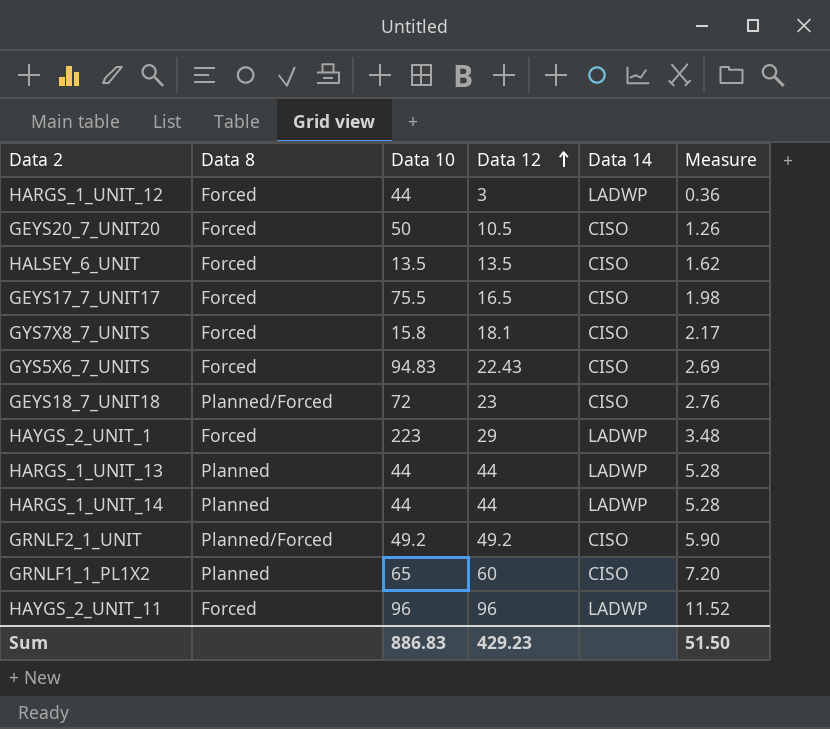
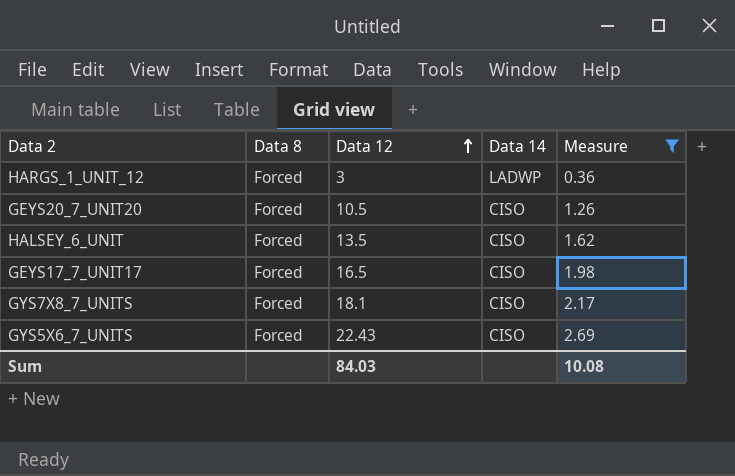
filter: none -> Measure <= 2.69
column Data 10 | position: 3 -> none
Sum | Data 12: 429.23 -> 84.03
Sum | Measure: 51.50 -> 10.08

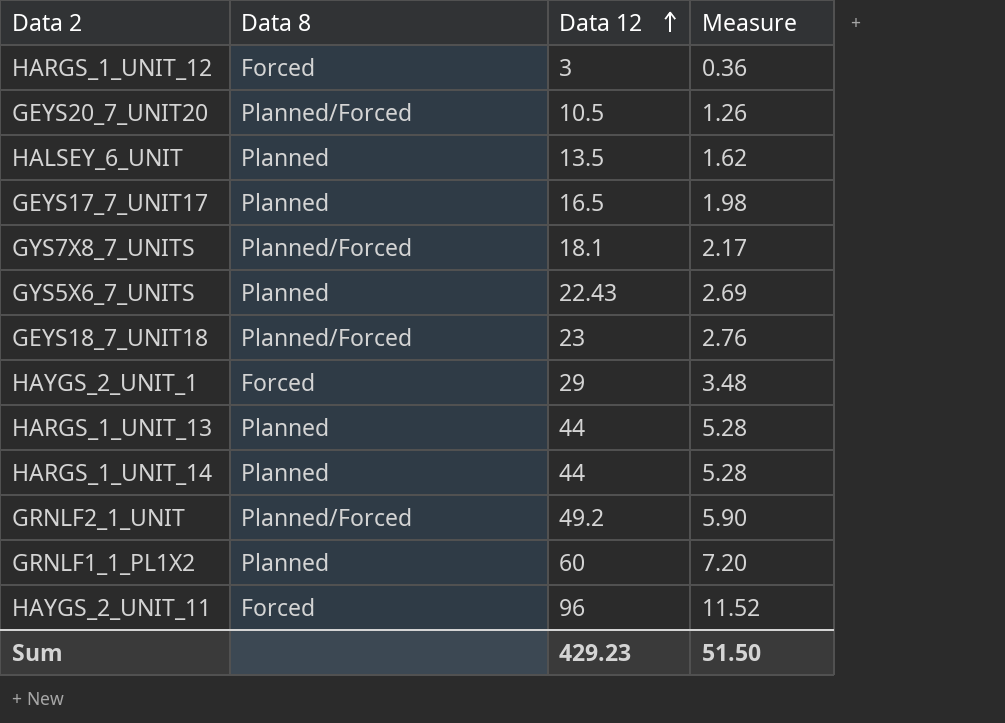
filter: Measure <= 2.69 -> none
column Data 14 | position: 4 -> none
GEYS20_7_UNIT20 | Data 8: Forced -> Planned/Forced
HALSEY_6_UNIT | Data 8: Forced -> Planned
GEYS17_7_UNIT17 | Data 8: Forced -> Planned
GYS7X8_7_UNITS | Data 8: Forced -> Planned/Forced
GYS5X6_7_UNITS | Data 8: Forced -> Planned
Sum | Data 12: 84.03 -> 429.23
Sum | Measure: 10.08 -> 51.50

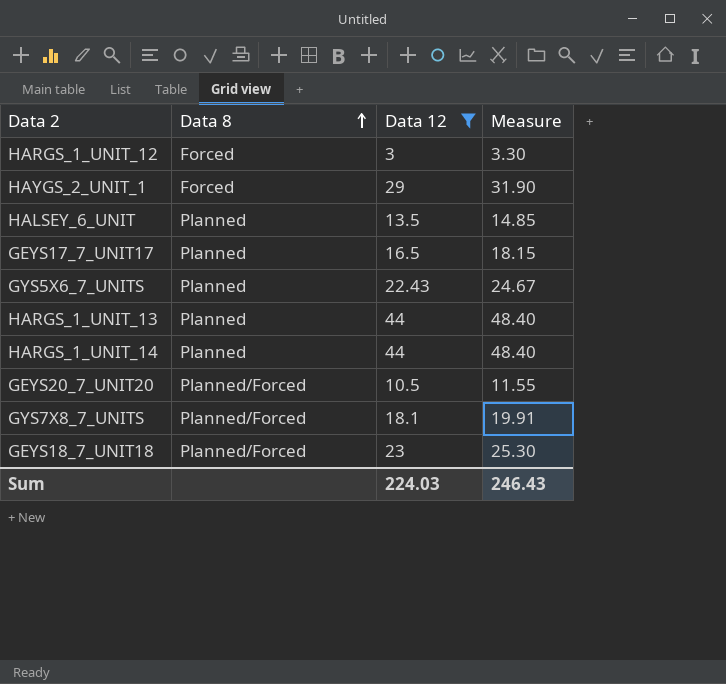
filter: none -> Data 12 <= 44
row order: Data 12 ascending -> Data 8 ascending
column Measure | formula: [Data 12] * 0.12 -> [Data 12] * 1.1
Sum | Data 12: 429.23 -> 224.03
Sum | Measure: 51.50 -> 246.43

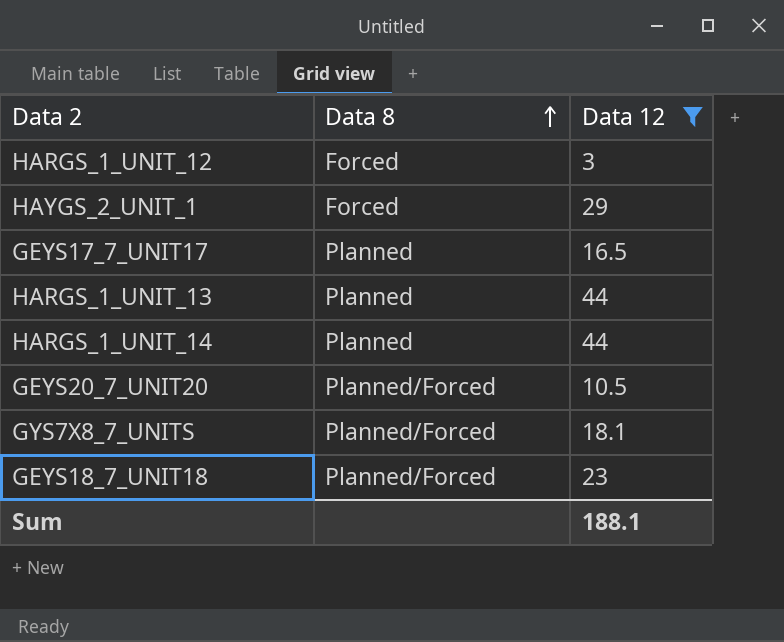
column Measure | formula: [Data 12] * 1.1 -> none
row HALSEY_6_UNIT: Planned | 13.5 | 14.85 -> none
row GYS5X6_7_UNITS: Planned | 22.43 | 24.67 -> none
Sum | Data 12: 224.03 -> 188.1

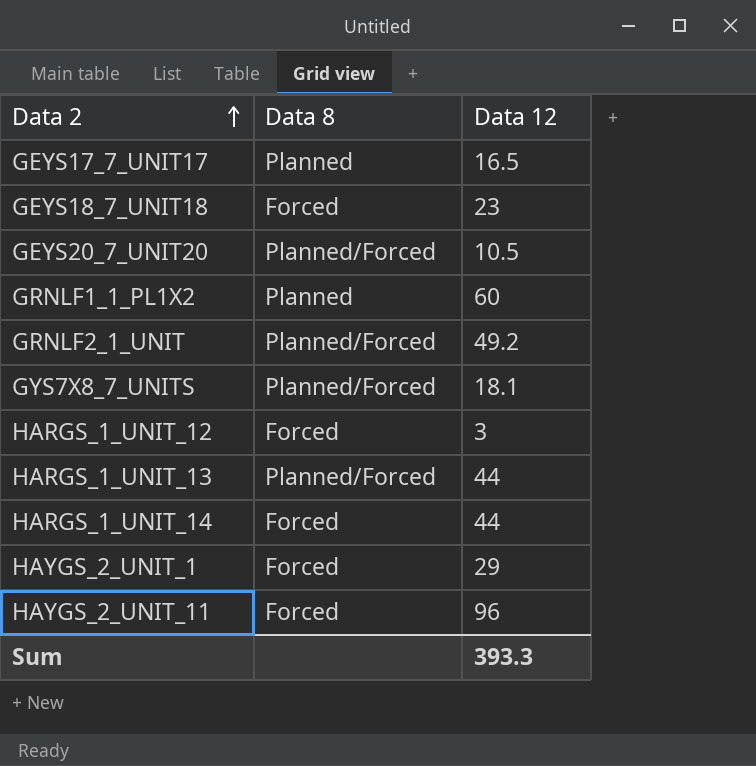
filter: Data 12 <= 44 -> none
row order: Data 8 ascending -> Data 2 ascending
GEYS18_7_UNIT18 | Data 8: Planned/Forced -> Forced
HARGS_1_UNIT_13 | Data 8: Planned -> Planned/Forced
HARGS_1_UNIT_14 | Data 8: Planned -> Forced
Sum | Data 12: 188.1 -> 393.3

